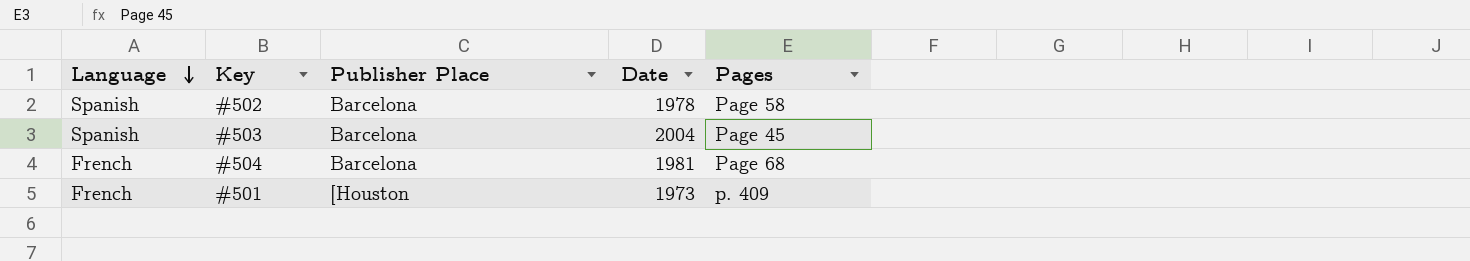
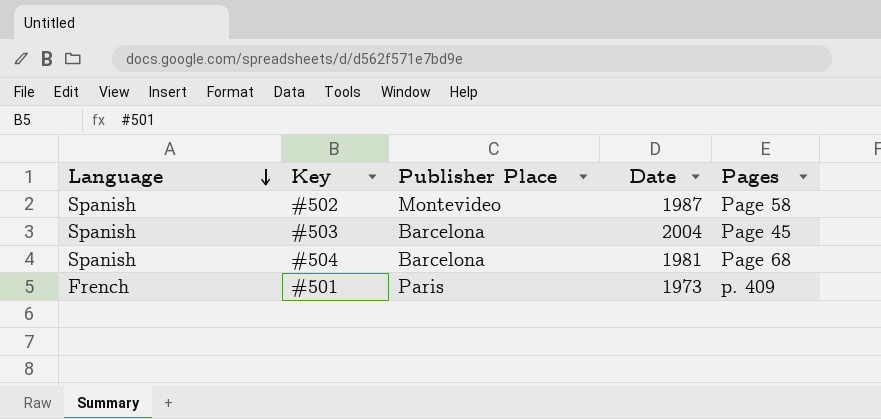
#502 | Publisher Place: Barcelona -> Montevideo
#502 | Date: 1978 -> 1987
#504 | Language: French -> Spanish
#501 | Publisher Place: [Houston -> Paris

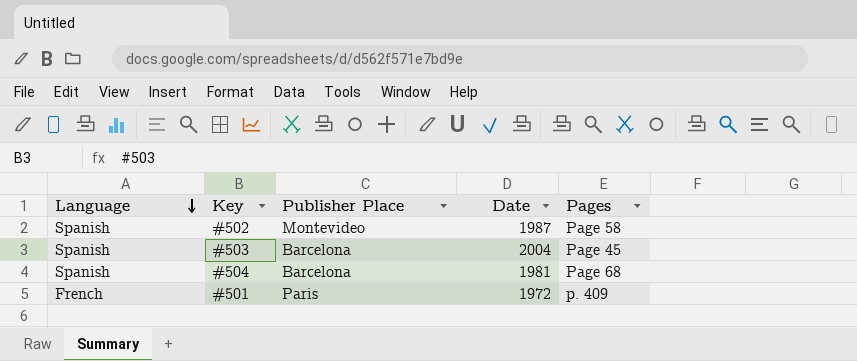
#501 | Date: 1973 -> 1972

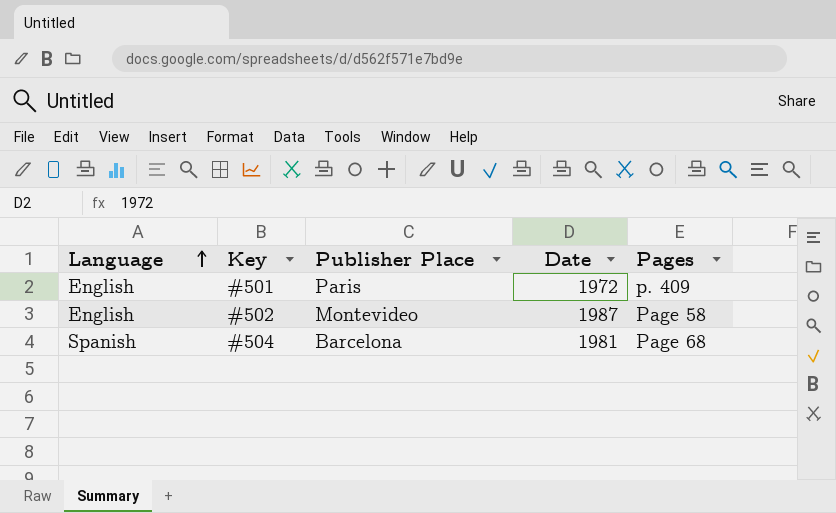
row order: Language descending -> Language ascending
row #503: Spanish | Barcelona | 2004 | Page 45 -> none
#501 | Language: French -> English
#502 | Language: Spanish -> English

